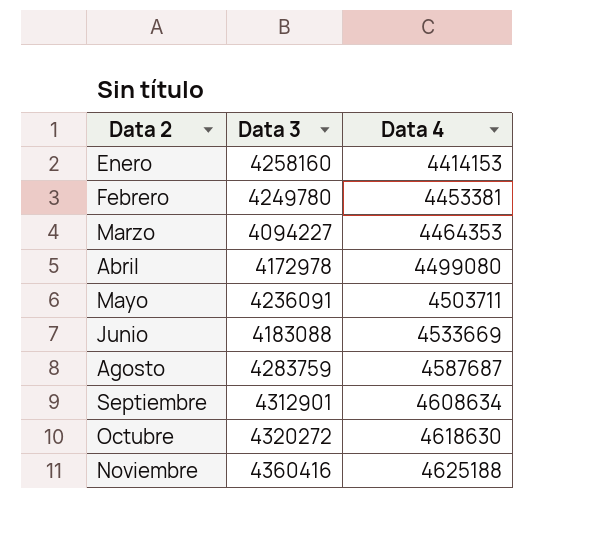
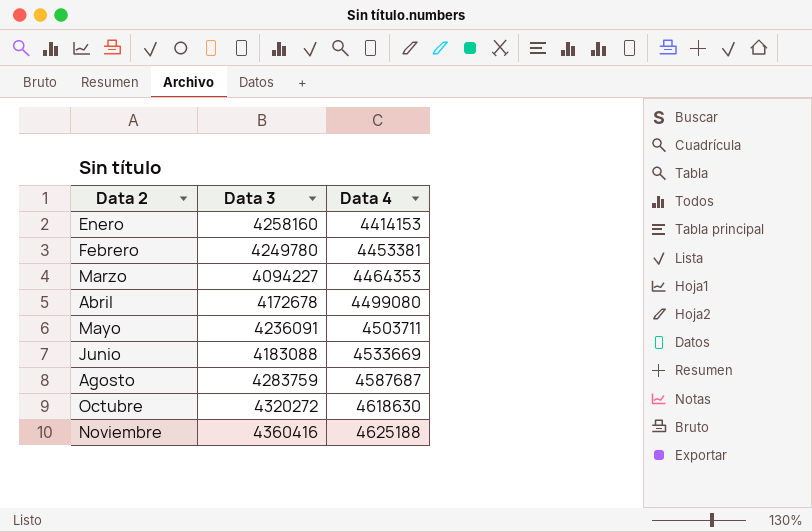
row Septiembre: 4312901 | 4608634 -> none
Abril | Data 3: 4172978 -> 4172678

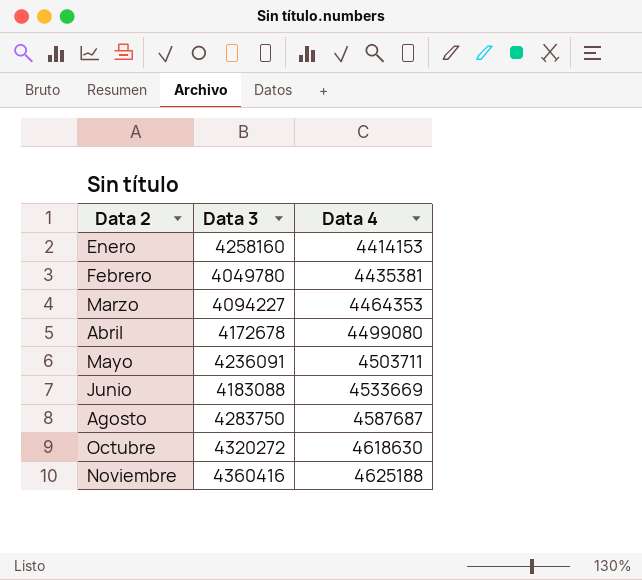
Febrero | Data 3: 4249780 -> 4049780
Febrero | Data 4: 4453381 -> 4435381
Agosto | Data 3: 4283759 -> 4283750

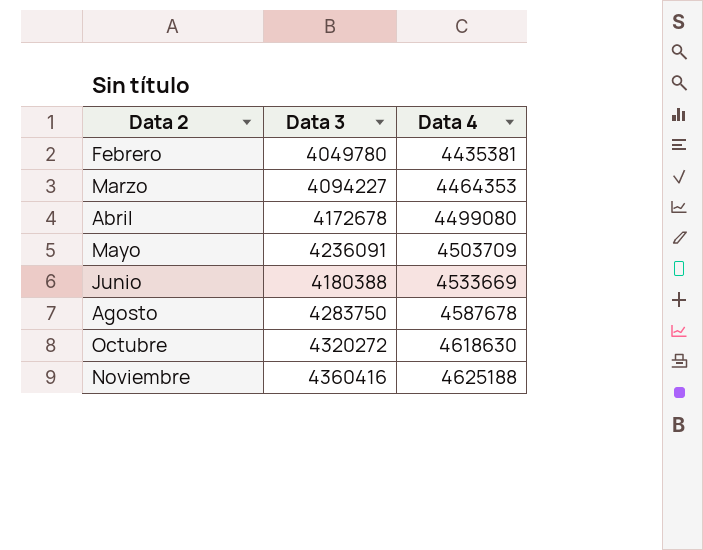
row Enero: 4258160 | 4414153 -> none
Mayo | Data 4: 4503711 -> 4503709
Junio | Data 3: 4183088 -> 4180388
Agosto | Data 4: 4587687 -> 4587678

